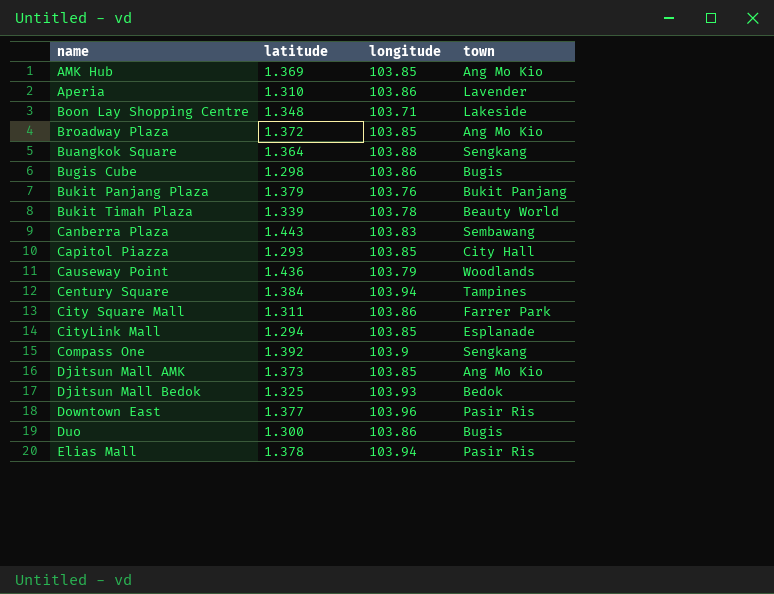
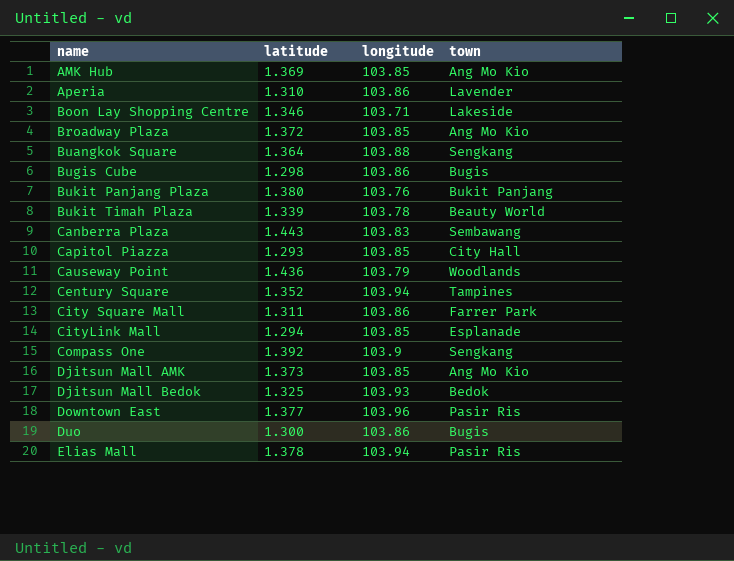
Boon Lay Shopping Centre | latitude: 1.348 -> 1.346
Bukit Panjang Plaza | latitude: 1.379 -> 1.380
Century Square | latitude: 1.384 -> 1.352

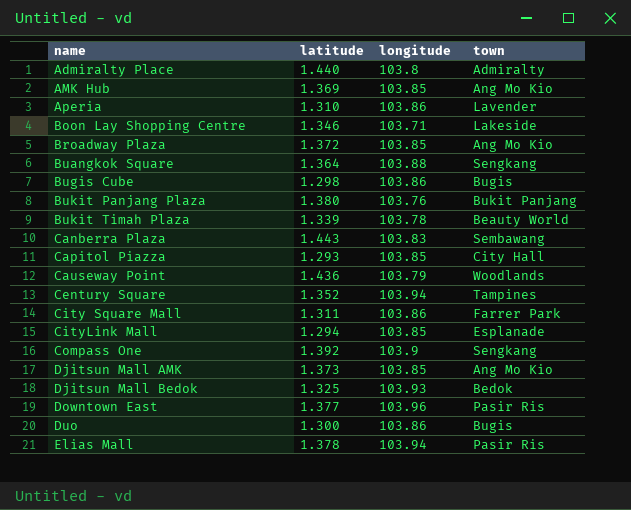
row Admiralty Place: none -> 1.440 | 103.8 | Admiralty

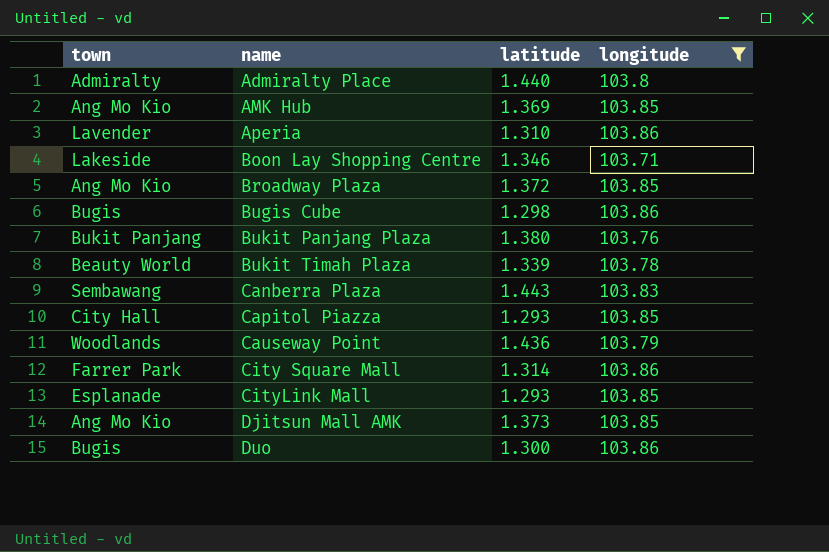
filter: none -> longitude <= 103.86
column town | position: 4 -> 1
City Square Mall | latitude: 1.311 -> 1.314
CityLink Mall | latitude: 1.294 -> 1.293

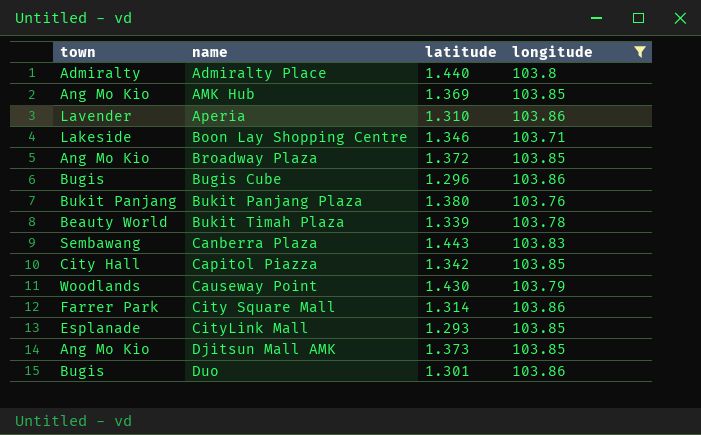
Bugis Cube | latitude: 1.298 -> 1.296
Capitol Piazza | latitude: 1.293 -> 1.342
Causeway Point | latitude: 1.436 -> 1.430
Duo | latitude: 1.300 -> 1.301

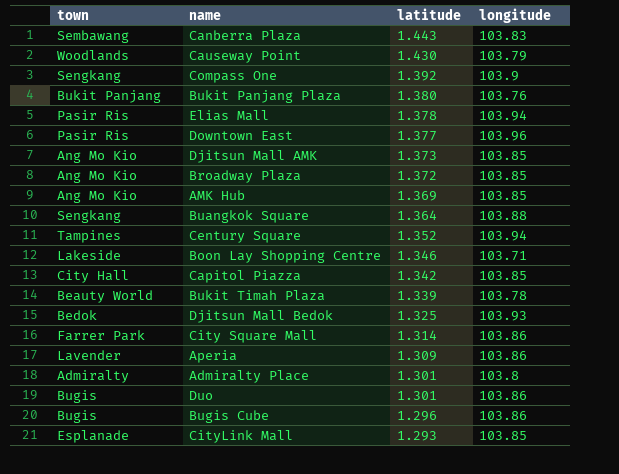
filter: longitude <= 103.86 -> none
row order: name ascending -> latitude descending
Aperia | latitude: 1.310 -> 1.309
Admiralty Place | latitude: 1.440 -> 1.301

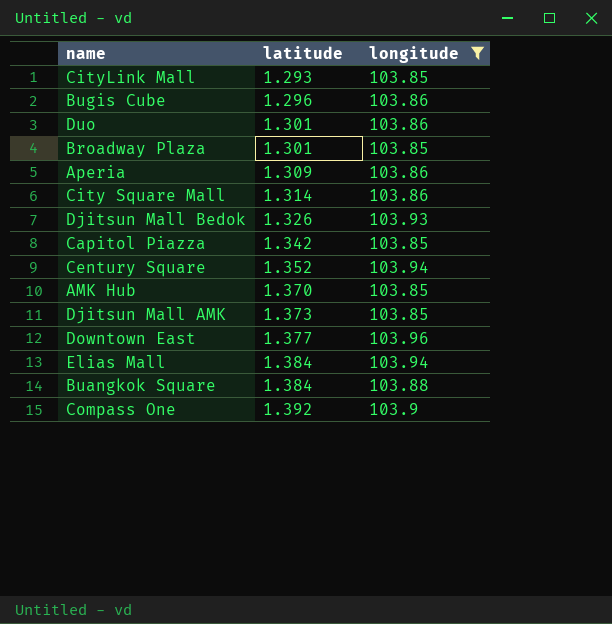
filter: none -> longitude >= 103.85
row order: latitude descending -> latitude ascending
column town | position: 1 -> none
Broadway Plaza | latitude: 1.372 -> 1.301
Djitsun Mall Bedok | latitude: 1.325 -> 1.326
AMK Hub | latitude: 1.369 -> 1.370
Elias Mall | latitude: 1.378 -> 1.384
Buangkok Square | latitude: 1.364 -> 1.384

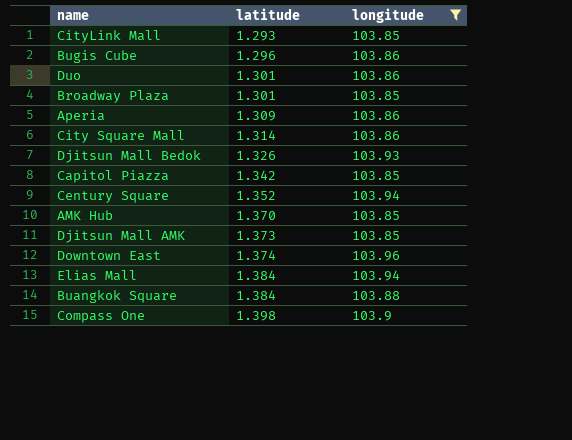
Downtown East | latitude: 1.377 -> 1.374
Compass One | latitude: 1.392 -> 1.398

